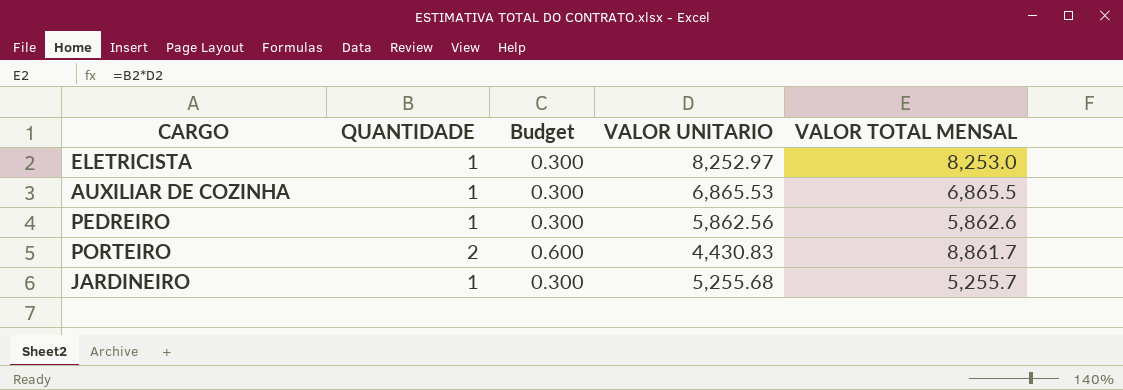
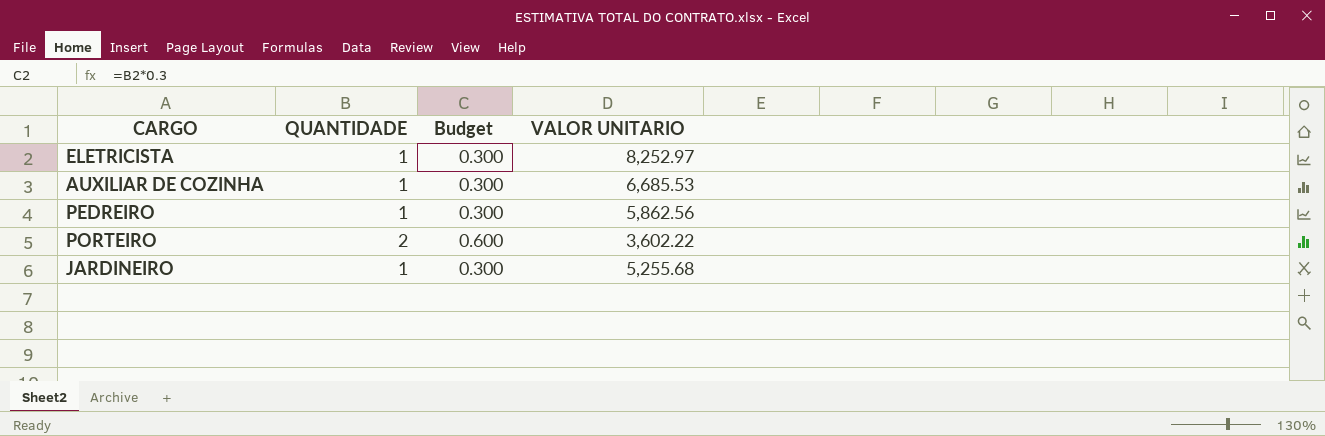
column VALOR TOTAL MENSAL | formula: [QUANTIDADE] * [VALOR UNITARIO] -> none
AUXILIAR DE COZINHA | VALOR UNITARIO: 6,865.53 -> 6,685.53
PORTEIRO | VALOR UNITARIO: 4,430.83 -> 3,602.22

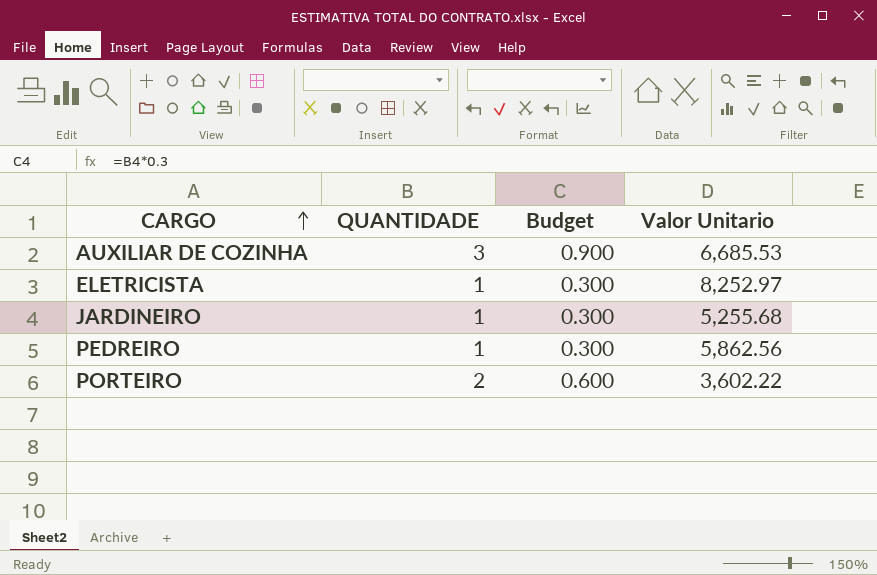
row order: none -> CARGO ascending
column name: VALOR UNITARIO -> Valor Unitario
AUXILIAR DE COZINHA | QUANTIDADE: 1 -> 3
AUXILIAR DE COZINHA | Budget: 0.300 -> 0.900

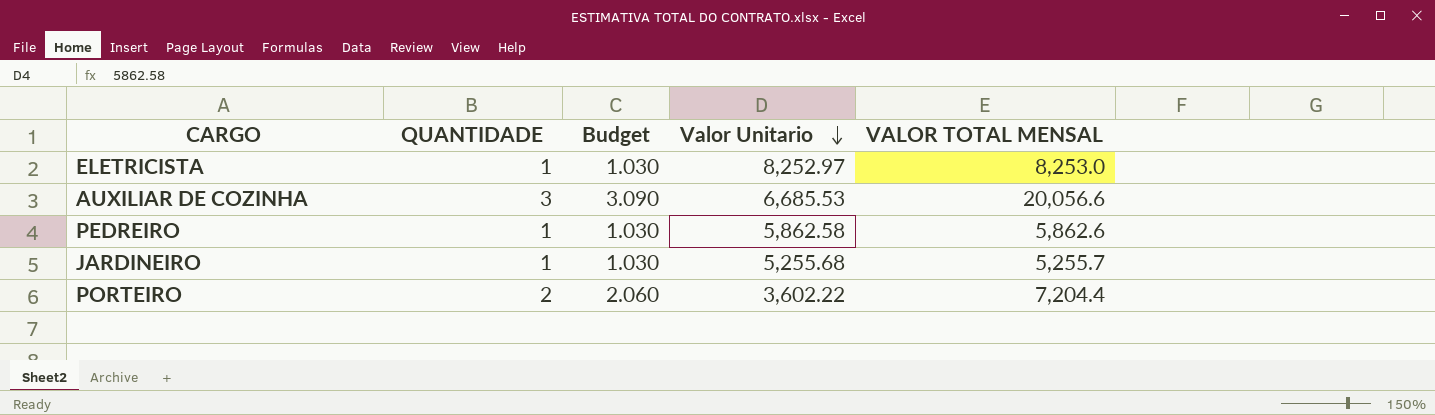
row order: CARGO ascending -> Valor Unitario descending
column Budget | formula: [QUANTIDADE] * 0.3 -> [QUANTIDADE] * 1.03
column VALOR TOTAL MENSAL | formula: none -> [QUANTIDADE] * [Valor Unitario]
PEDREIRO | Valor Unitario: 5,862.56 -> 5,862.58

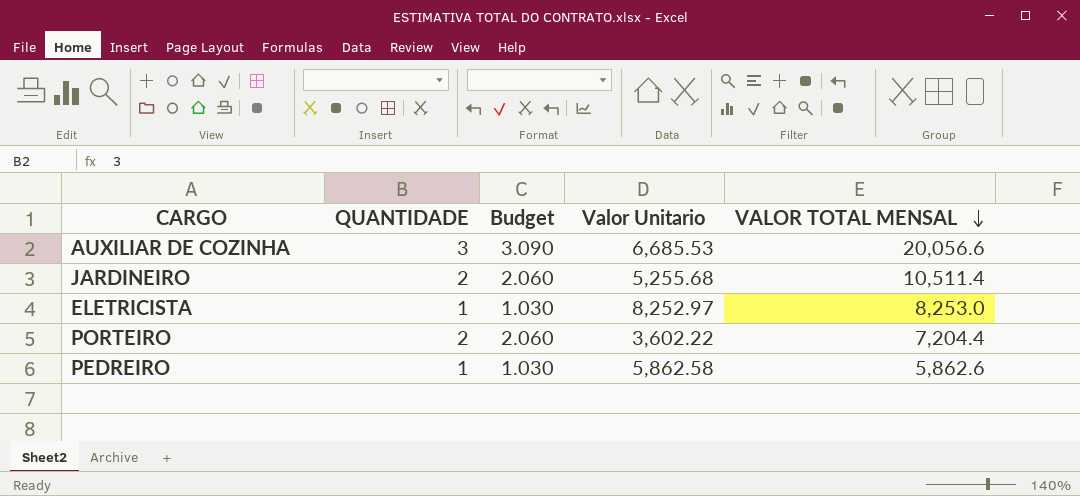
row order: Valor Unitario descending -> VALOR TOTAL MENSAL descending
JARDINEIRO | QUANTIDADE: 1 -> 2
JARDINEIRO | Budget: 1.030 -> 2.060
JARDINEIRO | VALOR TOTAL MENSAL: 5,255.7 -> 10,511.4

